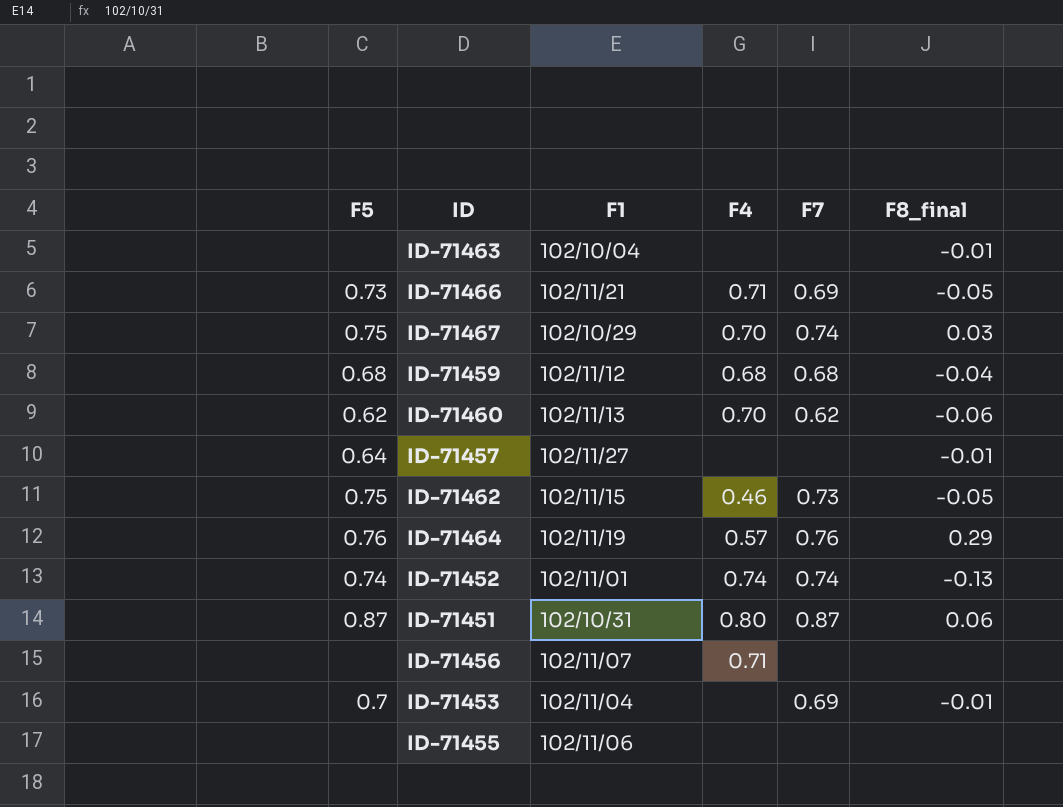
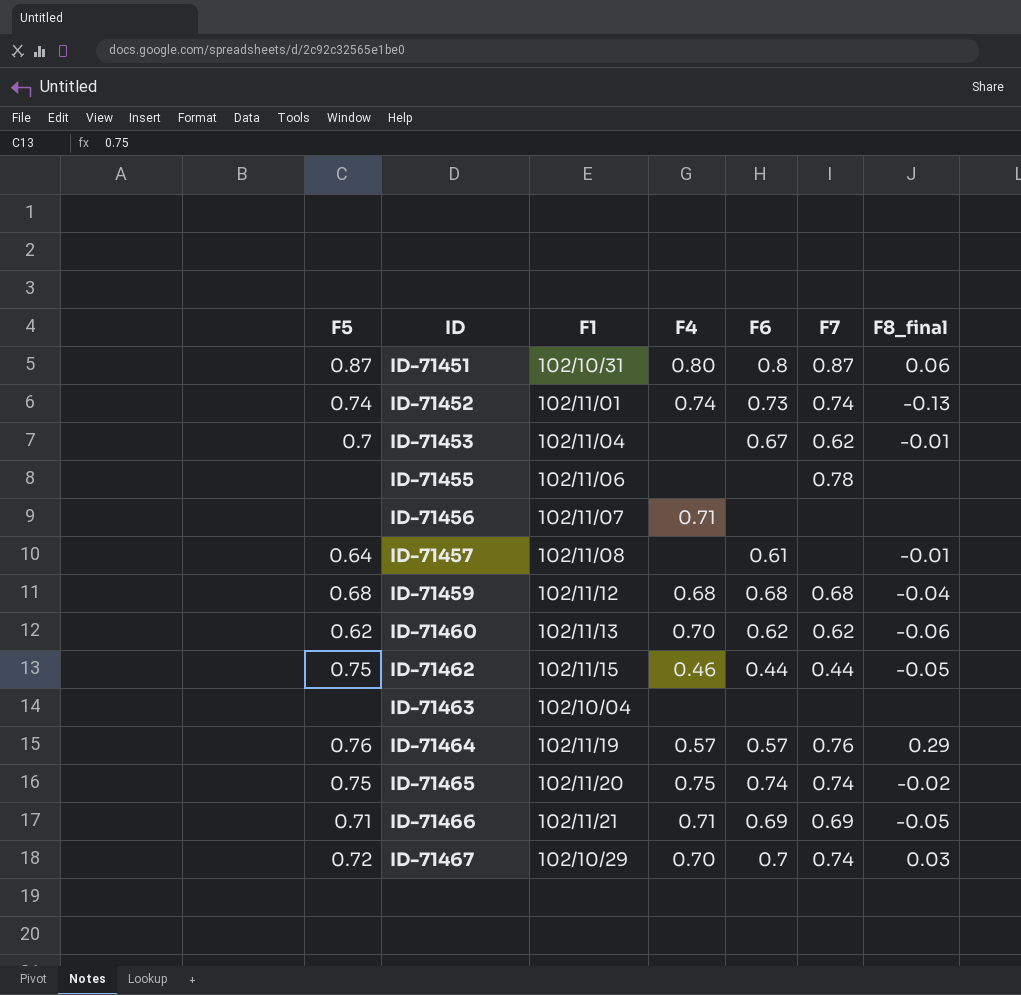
row order: none -> ID ascending
column F6 | position: none -> 5
ID-71453 | F7: 0.69 -> 0.62
ID-71455 | F7: none -> 0.78
ID-71457 | F1: 102/11/27 -> 102/11/08
ID-71462 | F7: 0.73 -> 0.44
ID-71463 | F8_final: -0.01 -> none
row ID-71465: none -> 0.75 | 102/11/20 | 0.75 | 0.74 | 0.74 | -0.02
ID-71466 | F5: 0.73 -> 0.71
ID-71467 | F5: 0.75 -> 0.72

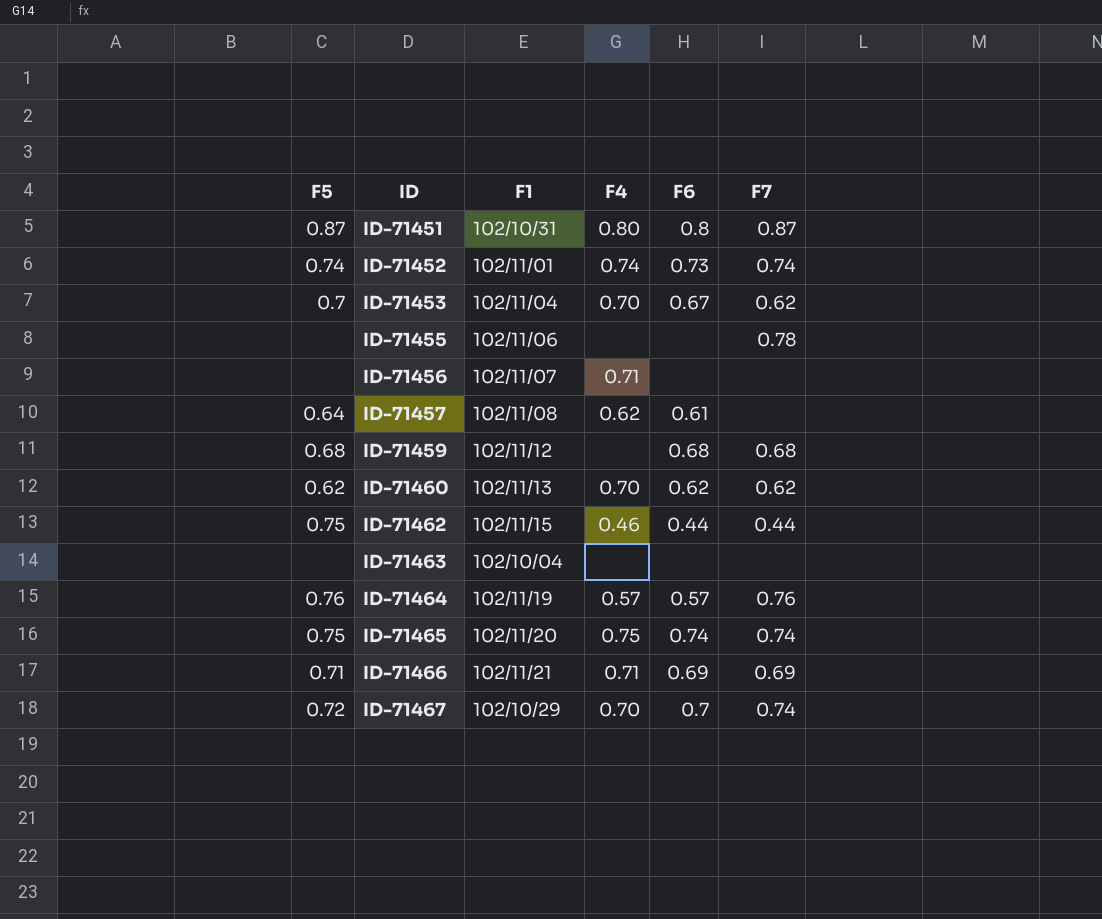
column F8_final | position: 7 -> none
ID-71453 | F4: none -> 0.70
ID-71457 | F4: none -> 0.62
ID-71459 | F4: 0.68 -> none

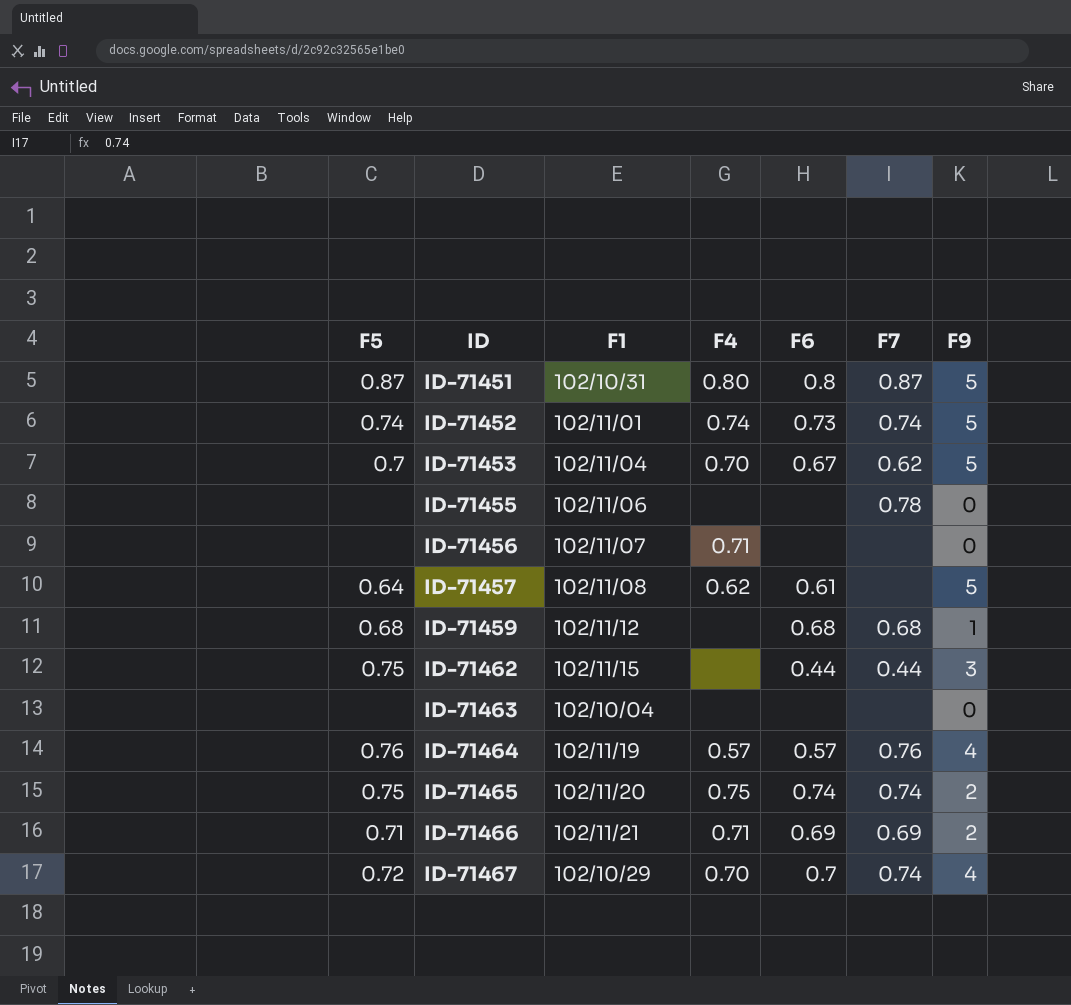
column F9 | position: none -> 7
row ID-71460: 0.62 | 102/11/13 | 0.70 | 0.62 | 0.62 -> none
ID-71462 | F4: 0.46 -> none

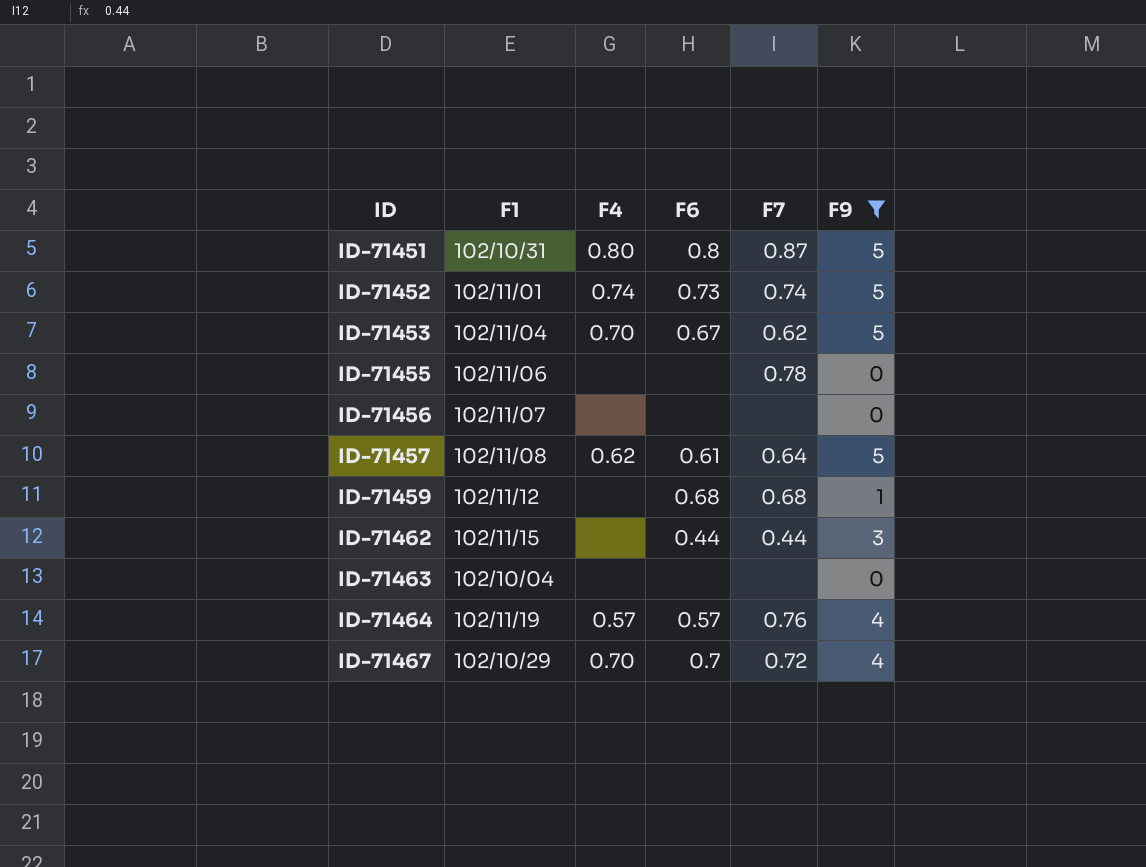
filter: none -> F9 != 2
column F5 | position: 1 -> none
ID-71456 | F4: 0.71 -> none
ID-71457 | F7: none -> 0.64
ID-71467 | F7: 0.74 -> 0.72

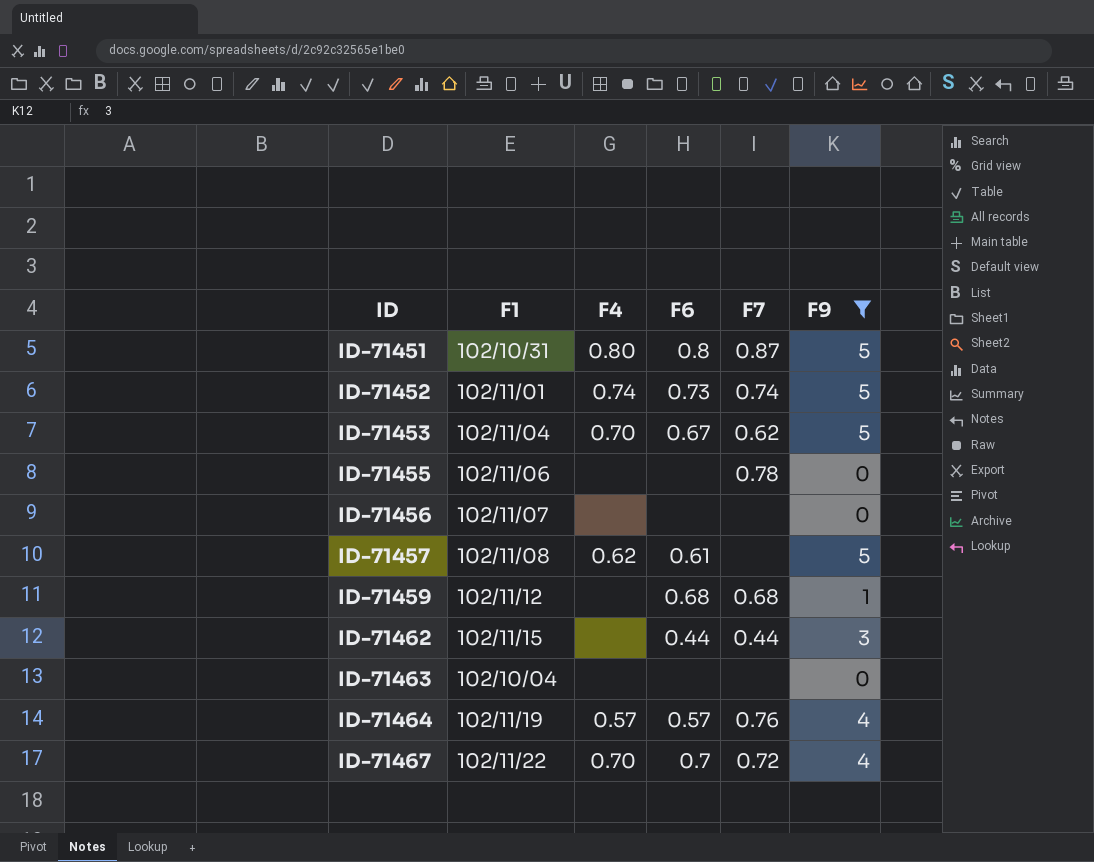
ID-71457 | F7: 0.64 -> none
ID-71467 | F1: 102/10/29 -> 102/11/22

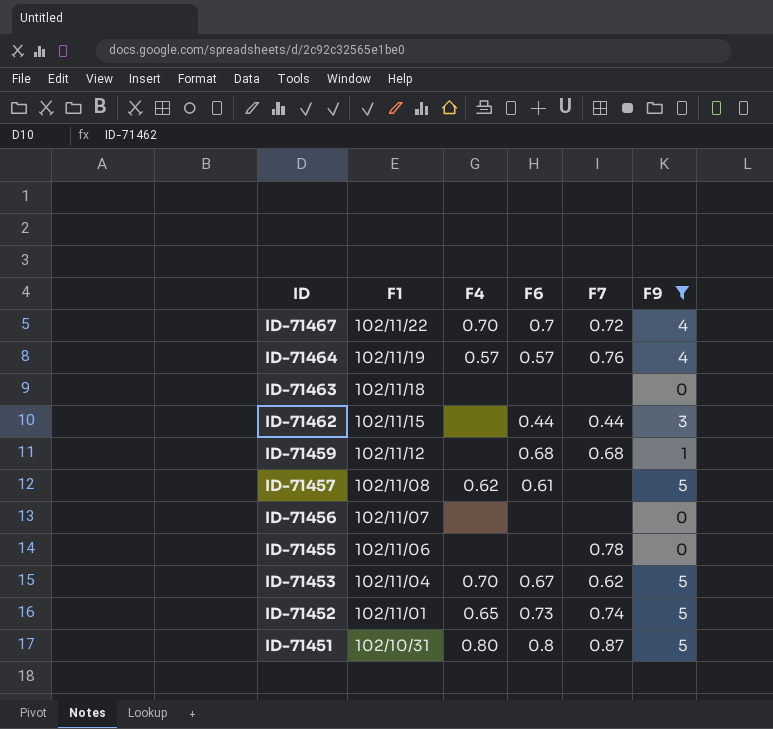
row order: ID ascending -> ID descending
ID-71463 | F1: 102/10/04 -> 102/11/18
ID-71452 | F4: 0.74 -> 0.65

